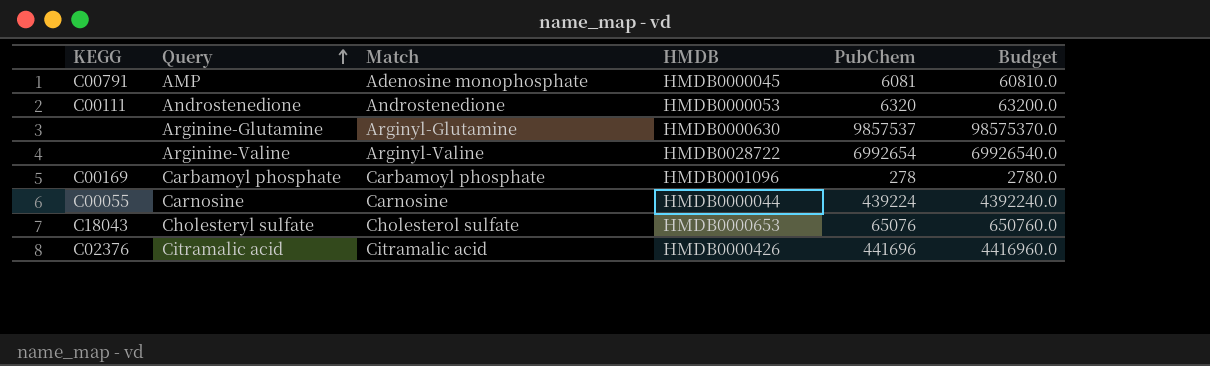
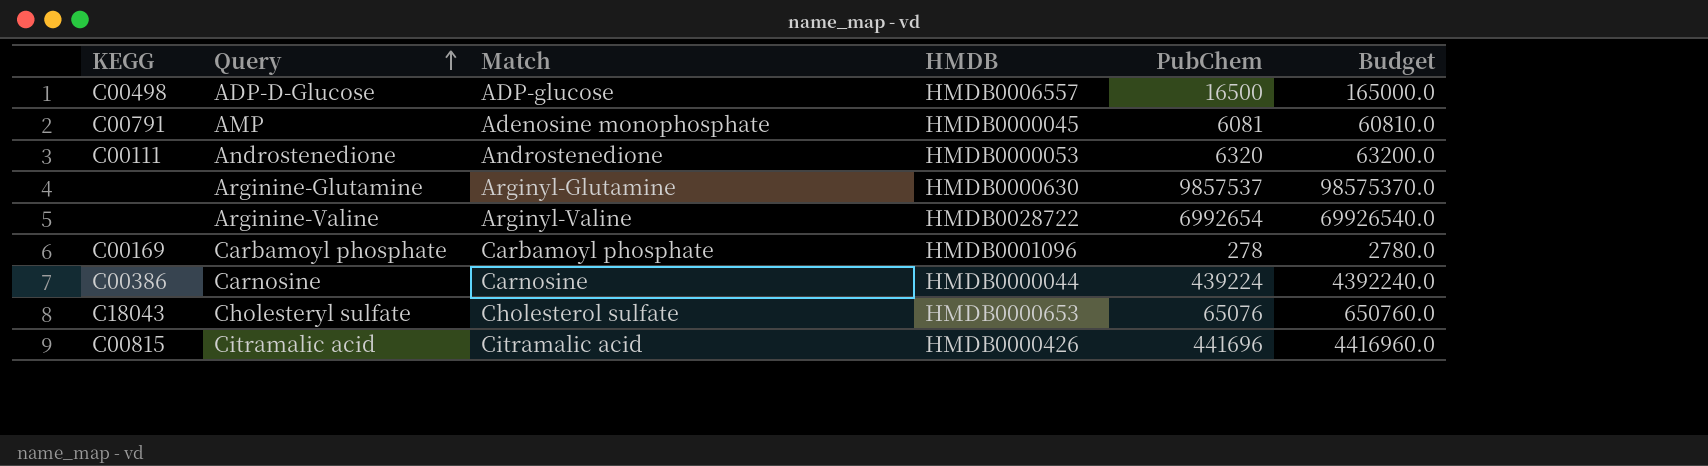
row ADP-D-Glucose: none -> C00498 | ADP-glucose | HMDB0006557 | 16500 | 165000.0
Carnosine | KEGG: C00055 -> C00386
Citramalic acid | KEGG: C02376 -> C00815

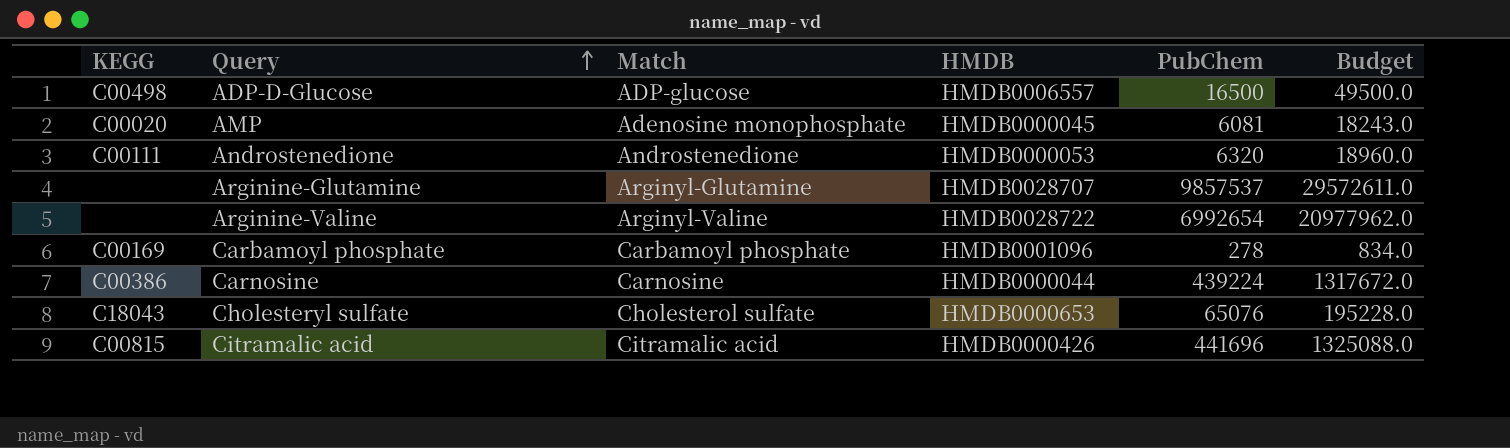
column Budget | formula: [PubChem] * 10 -> [PubChem] * 3
AMP | KEGG: C00791 -> C00020
Arginine-Glutamine | HMDB: HMDB0000630 -> HMDB0028707

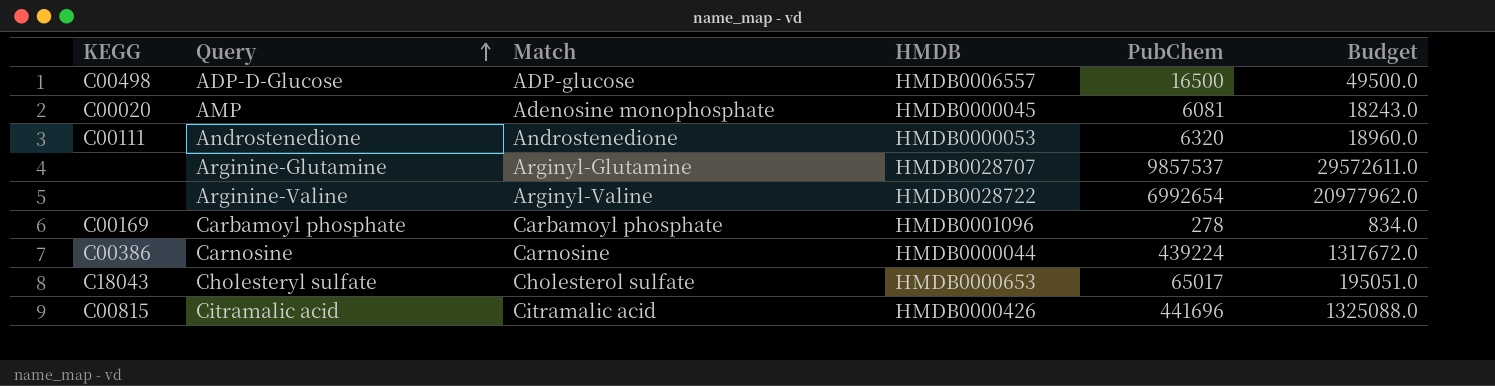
Cholesteryl sulfate | PubChem: 65076 -> 65017
Cholesteryl sulfate | Budget: 195228.0 -> 195051.0

